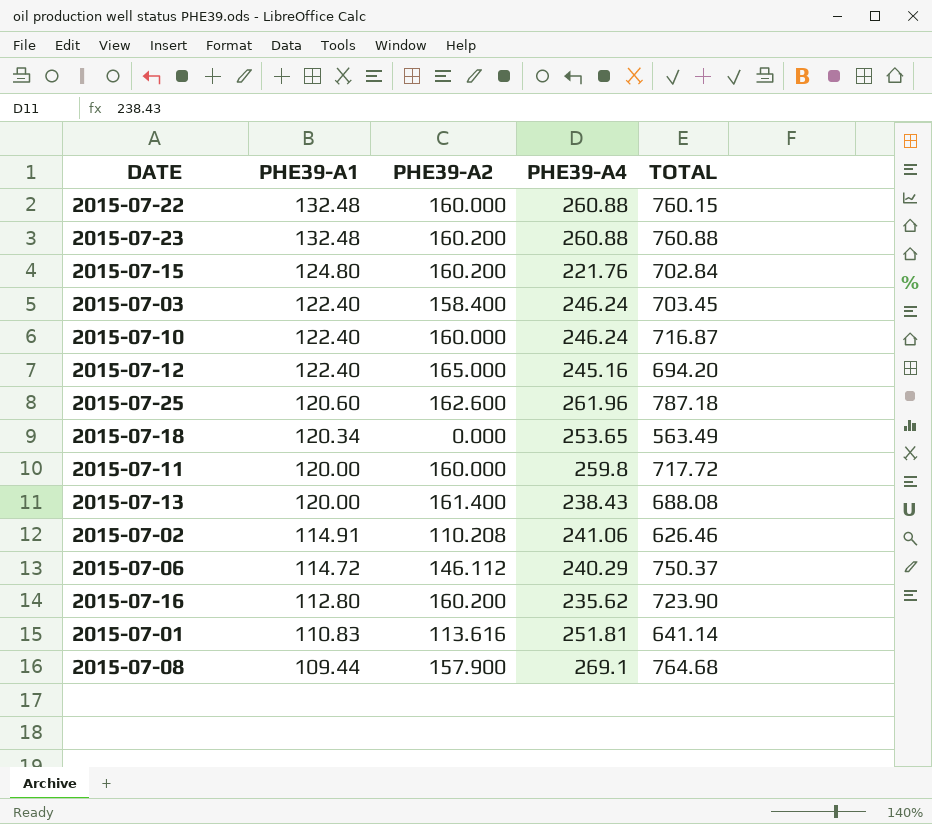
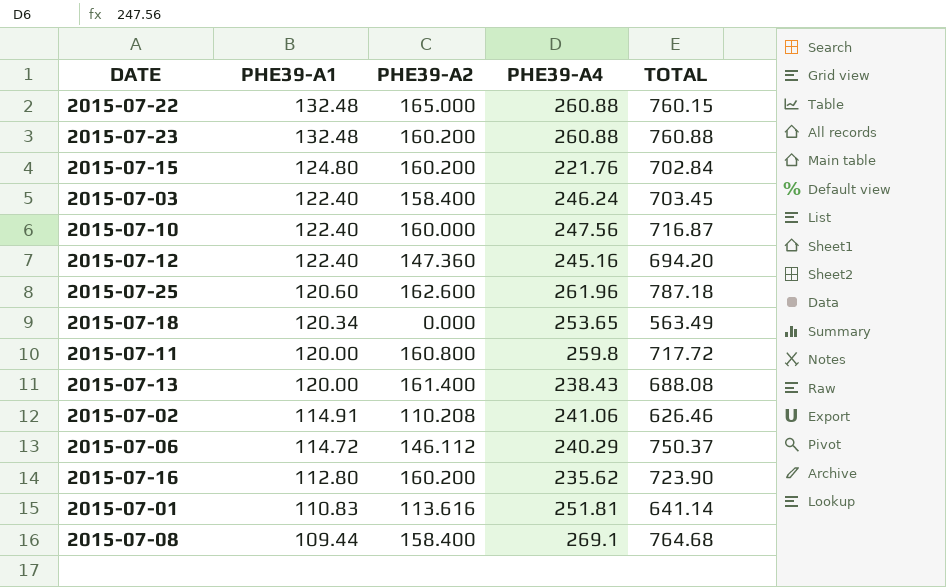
2015-07-22 | PHE39-A2: 160.000 -> 165.000
2015-07-10 | PHE39-A4: 246.24 -> 247.56
2015-07-12 | PHE39-A2: 165.000 -> 147.360
2015-07-11 | PHE39-A2: 160.000 -> 160.800
2015-07-08 | PHE39-A2: 157.900 -> 158.400

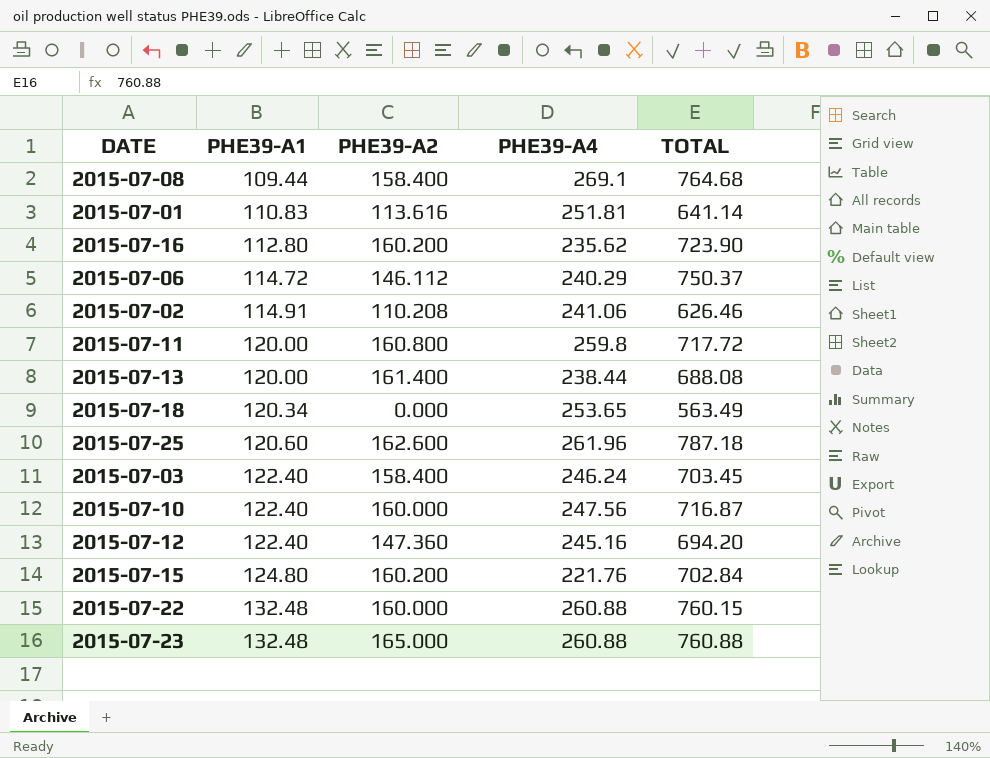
row order: PHE39-A1 descending -> PHE39-A1 ascending
2015-07-13 | PHE39-A4: 238.43 -> 238.44
2015-07-22 | PHE39-A2: 165.000 -> 160.000
2015-07-23 | PHE39-A2: 160.200 -> 165.000

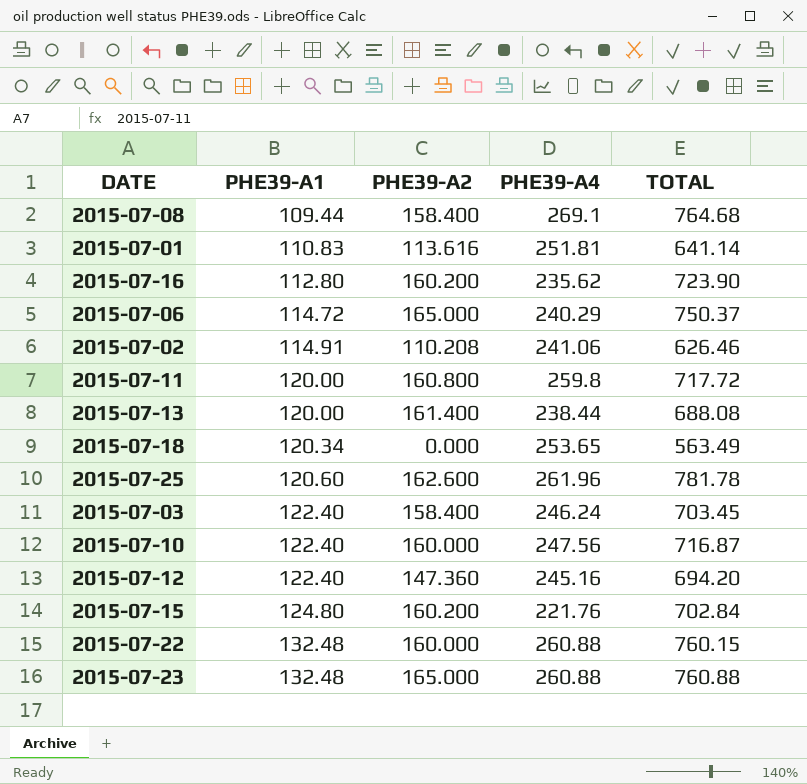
2015-07-06 | PHE39-A2: 146.112 -> 165.000
2015-07-25 | TOTAL: 787.18 -> 781.78

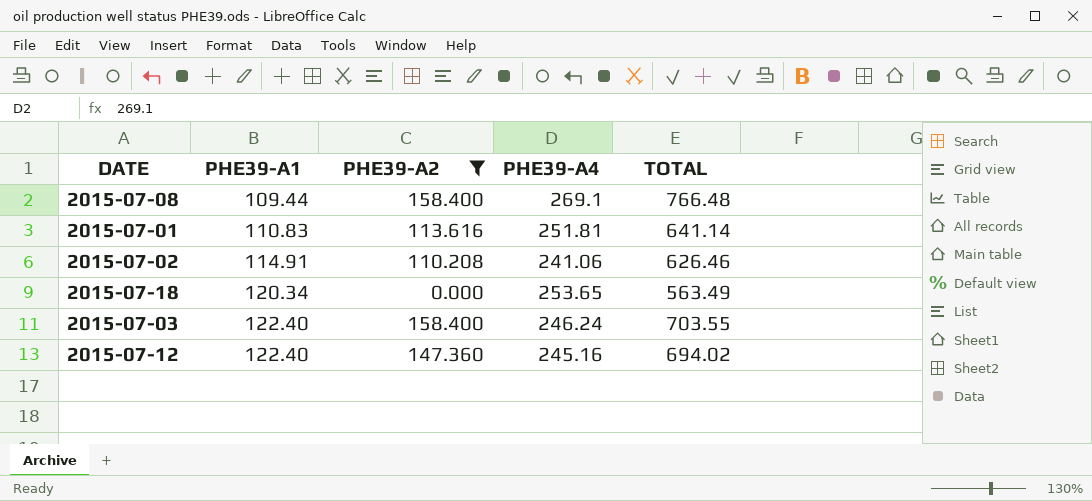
filter: none -> PHE39-A2 <= 158.400
2015-07-08 | TOTAL: 764.68 -> 766.48
2015-07-03 | TOTAL: 703.45 -> 703.55
2015-07-12 | TOTAL: 694.20 -> 694.02

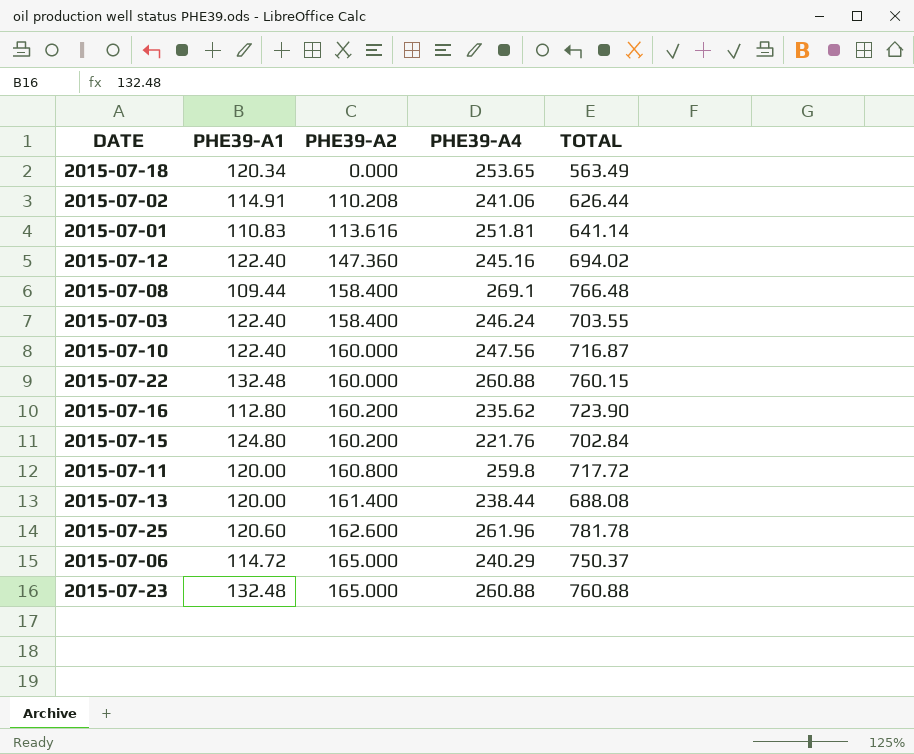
filter: PHE39-A2 <= 158.400 -> none
row order: PHE39-A1 ascending -> PHE39-A2 ascending
2015-07-02 | TOTAL: 626.46 -> 626.44

